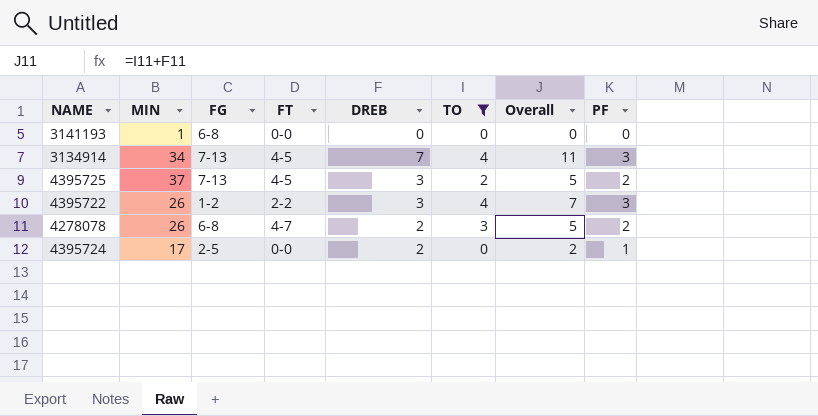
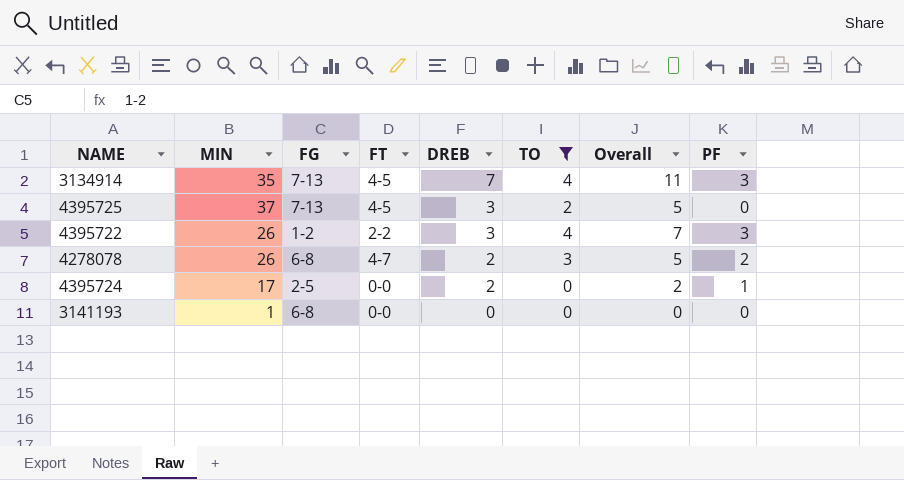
row order: none -> DREB descending
3134914 | MIN: 34 -> 35
4395725 | PF: 2 -> 0

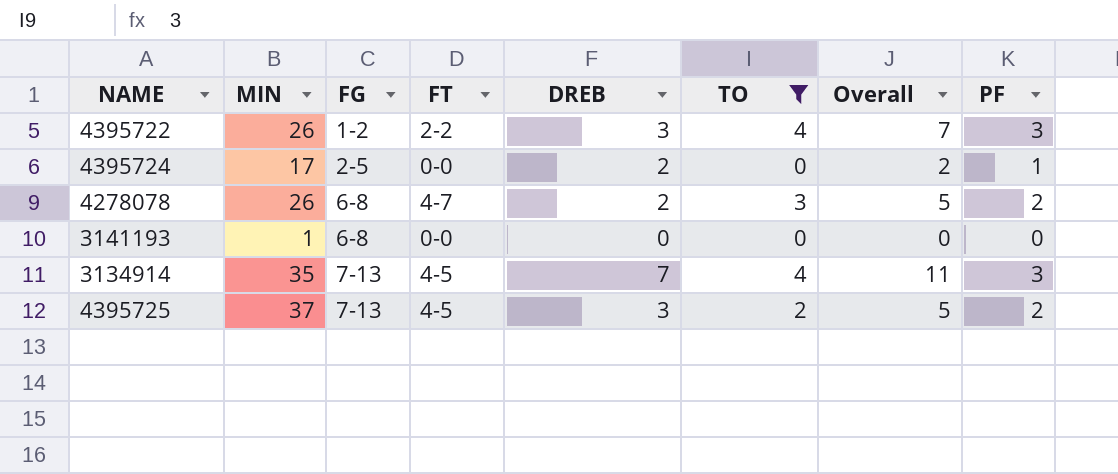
row order: DREB descending -> FG ascending
4395725 | PF: 0 -> 2

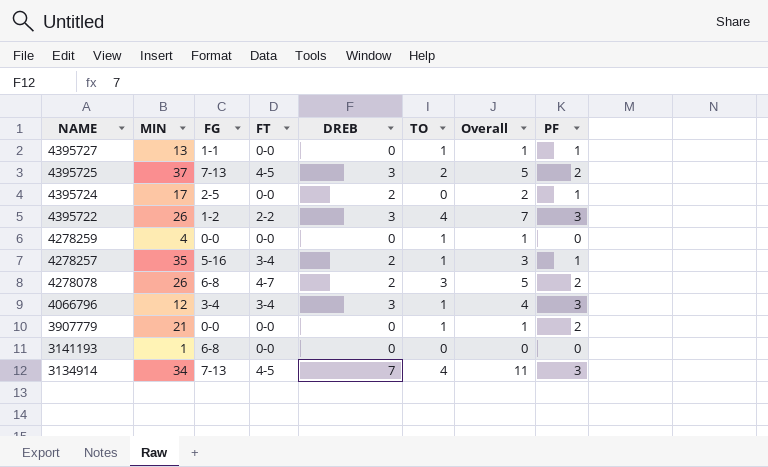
filter: TO != 1 -> none
row order: FG ascending -> NAME descending
3134914 | MIN: 35 -> 34

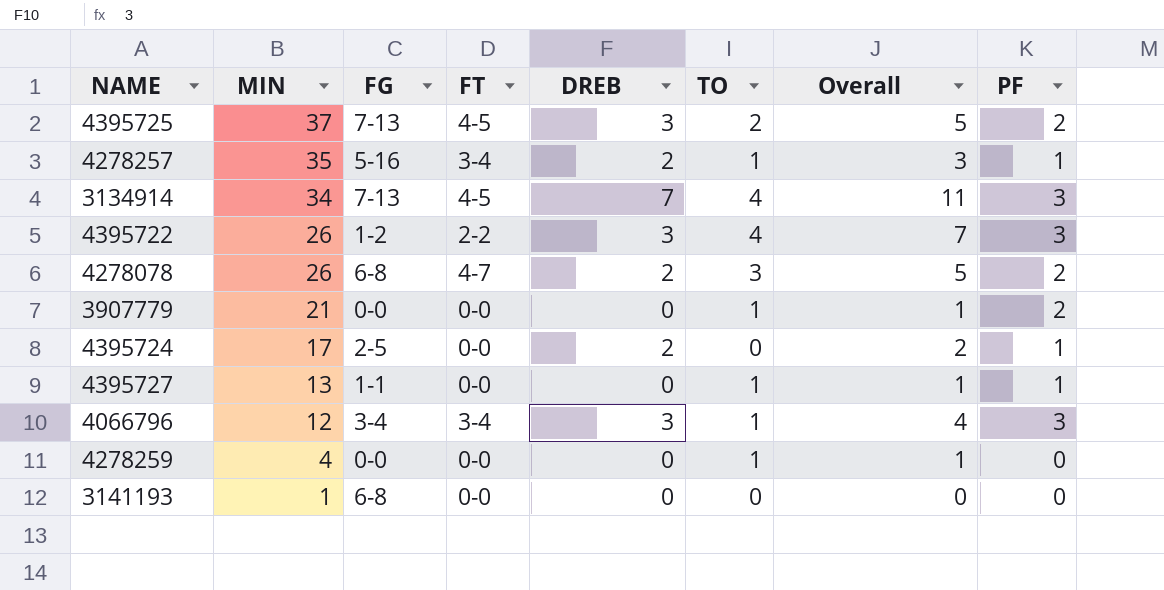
row order: NAME descending -> MIN descending

